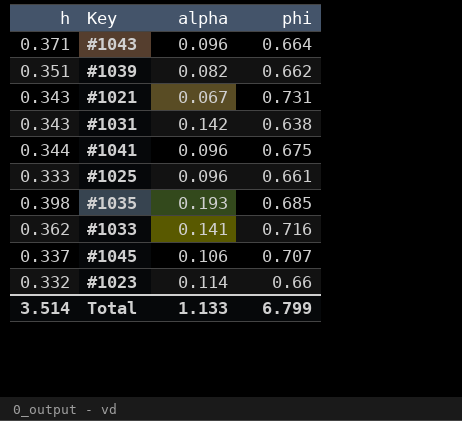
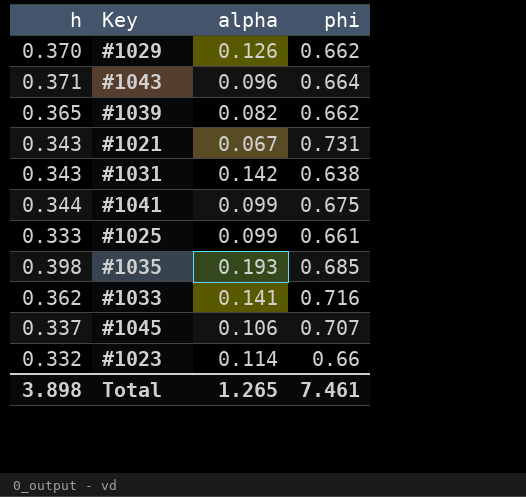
row #1029: none -> 0.370 | 0.126 | 0.662
#1039 | h: 0.351 -> 0.365
#1041 | alpha: 0.096 -> 0.099
#1025 | alpha: 0.096 -> 0.099
Total | h: 3.514 -> 3.898
Total | alpha: 1.133 -> 1.265
Total | phi: 6.799 -> 7.461

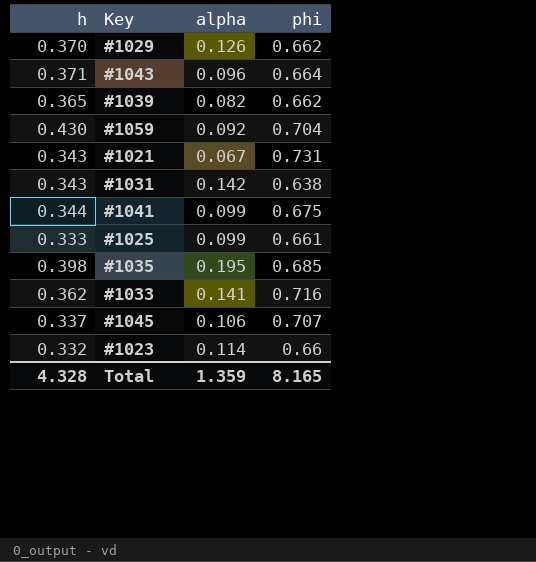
row #1059: none -> 0.430 | 0.092 | 0.704
#1035 | alpha: 0.193 -> 0.195
Total | h: 3.898 -> 4.328
Total | alpha: 1.265 -> 1.359
Total | phi: 7.461 -> 8.165

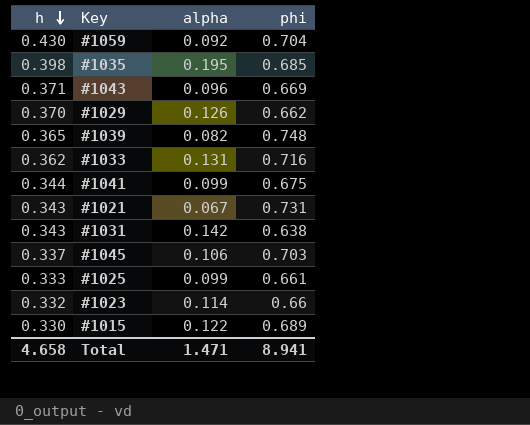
row order: none -> h descending
#1043 | phi: 0.664 -> 0.669
#1039 | phi: 0.662 -> 0.748
#1033 | alpha: 0.141 -> 0.131
#1045 | phi: 0.707 -> 0.703
row #1015: none -> 0.330 | 0.122 | 0.689
Total | h: 4.328 -> 4.658
Total | alpha: 1.359 -> 1.471
Total | phi: 8.165 -> 8.941

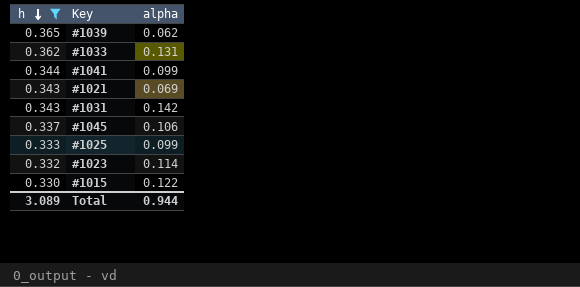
filter: none -> h <= 0.365
column phi | position: 4 -> none
#1039 | alpha: 0.082 -> 0.062
#1021 | alpha: 0.067 -> 0.069
Total | h: 4.658 -> 3.089
Total | alpha: 1.471 -> 0.944

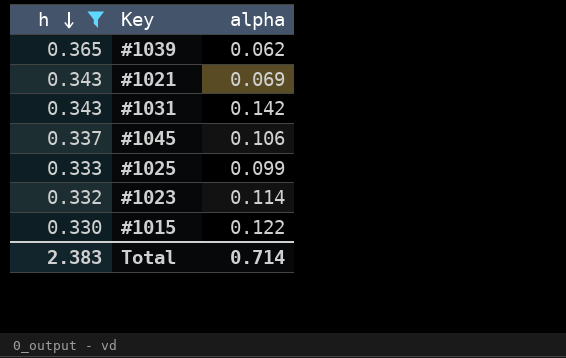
row #1033: 0.362 | 0.131 -> none
row #1041: 0.344 | 0.099 -> none
Total | h: 3.089 -> 2.383
Total | alpha: 0.944 -> 0.714

